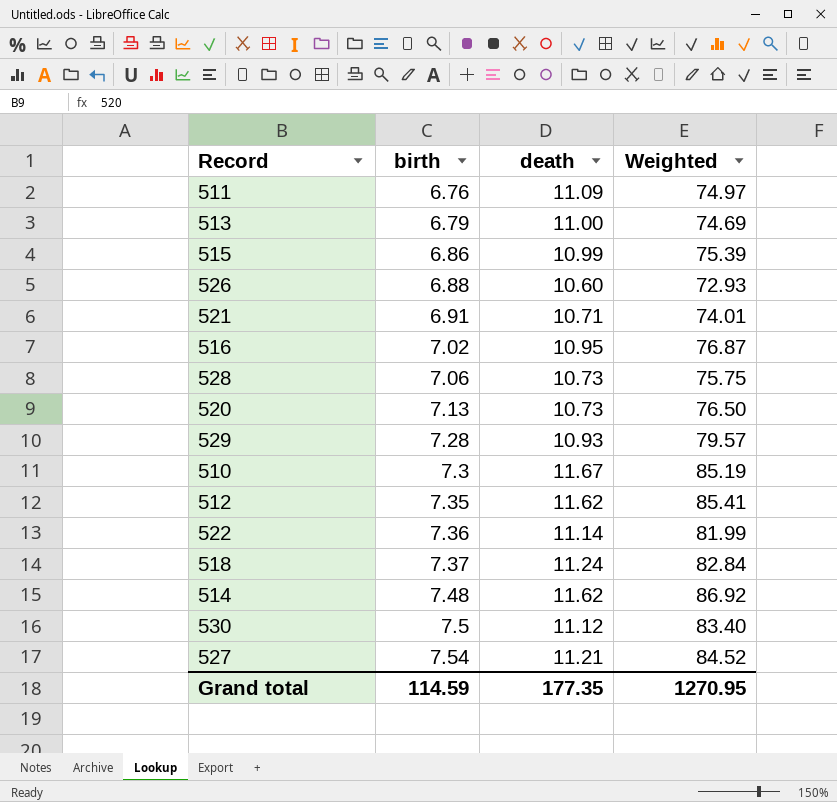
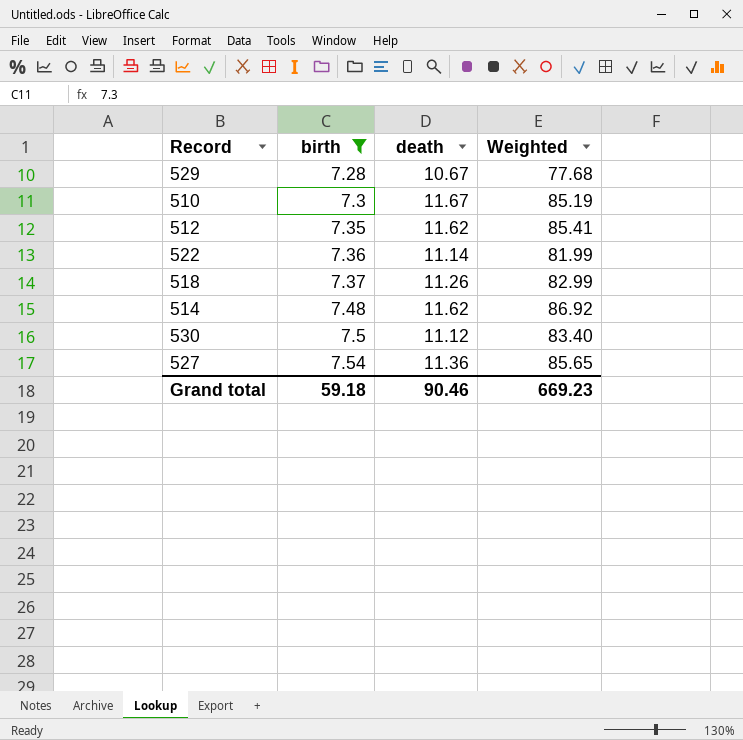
filter: none -> birth >= 7.28
529 | death: 10.93 -> 10.67
529 | Weighted: 79.57 -> 77.68
518 | death: 11.24 -> 11.26
518 | Weighted: 82.84 -> 82.99
527 | death: 11.21 -> 11.36
527 | Weighted: 84.52 -> 85.65
Grand total | birth: 114.59 -> 59.18
Grand total | death: 177.35 -> 90.46
Grand total | Weighted: 1270.95 -> 669.23

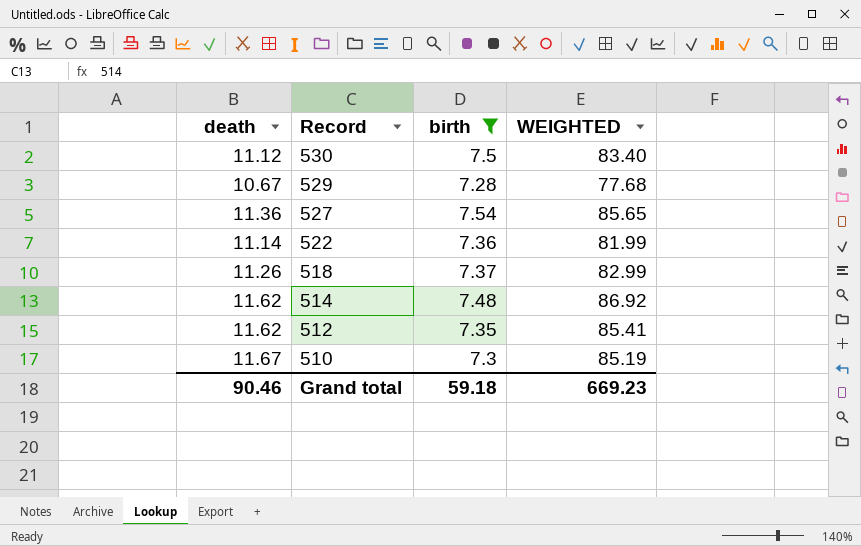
row order: birth ascending -> Record descending
column death | position: 3 -> 1
column name: Weighted -> WEIGHTED

